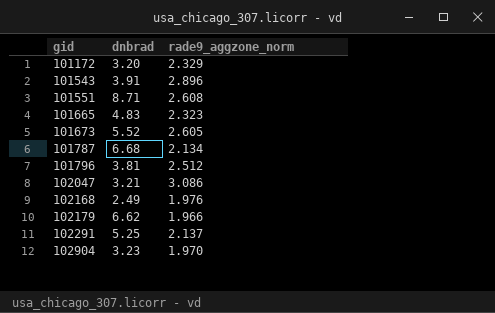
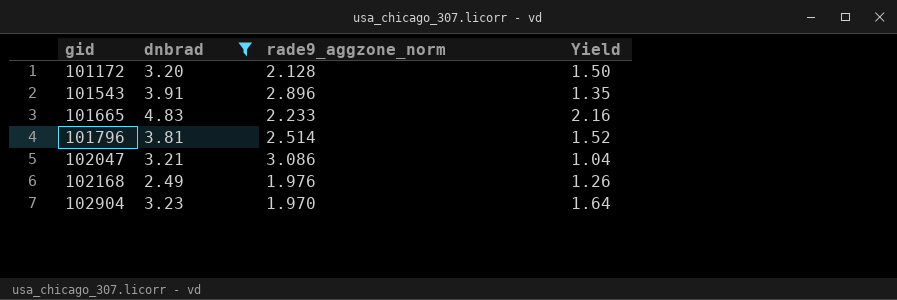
filter: none -> dnbrad <= 4.83
column Yield | formula: none -> [dnbrad] / [rade9_aggzone_norm]
101172 | rade9_aggzone_norm: 2.329 -> 2.128
101665 | rade9_aggzone_norm: 2.323 -> 2.233
101796 | rade9_aggzone_norm: 2.512 -> 2.514

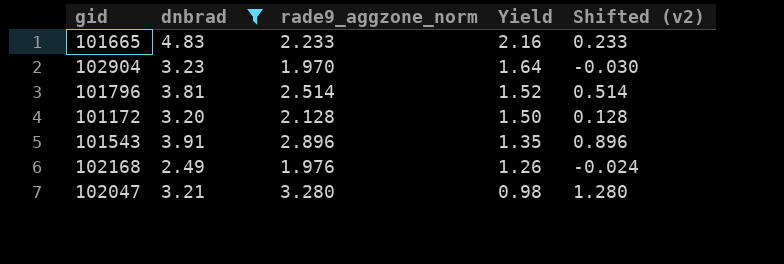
row order: gid ascending -> Yield descending
column Shifted (v2) | formula: none -> [rade9_aggzone_norm] - 2
102047 | rade9_aggzone_norm: 3.086 -> 3.280
102047 | Yield: 1.04 -> 0.98

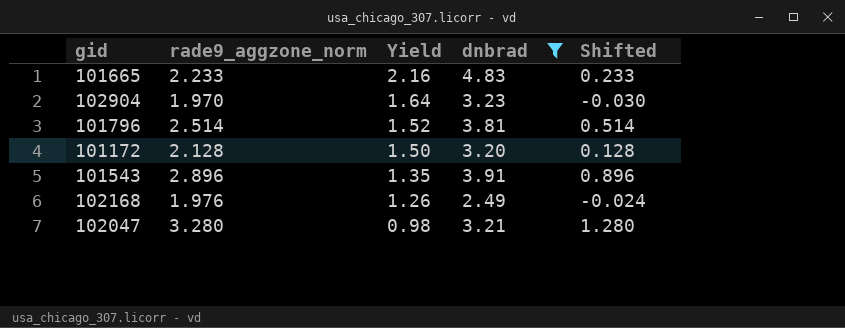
column dnbrad | position: 2 -> 4
column name: Shifted (v2) -> Shifted

